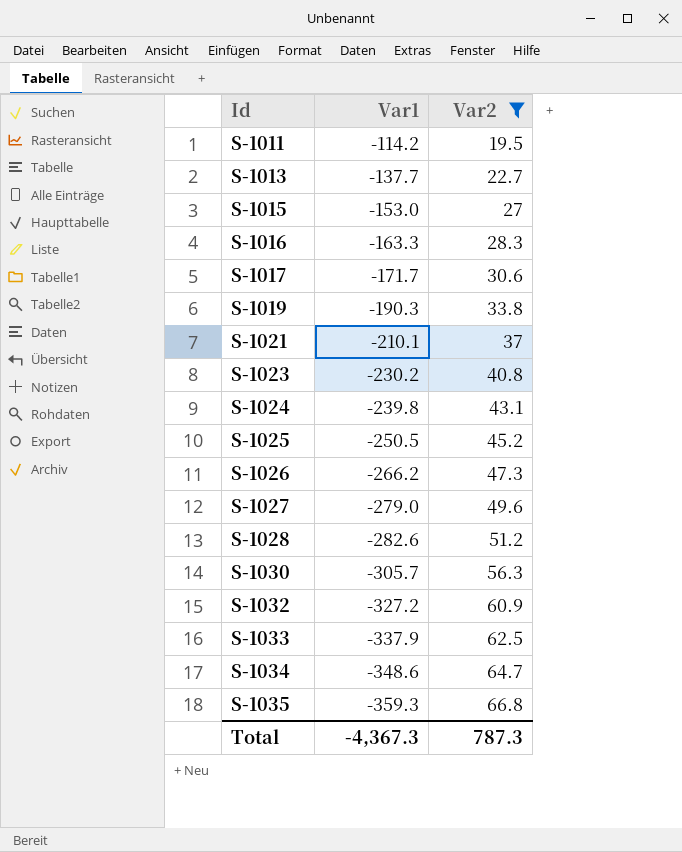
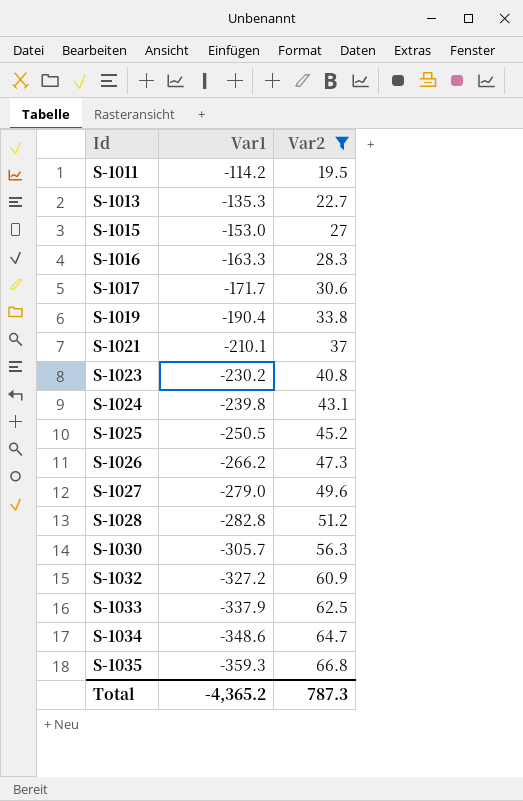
S-1013 | Var1: -137.7 -> -135.3
S-1019 | Var1: -190.3 -> -190.4
S-1028 | Var1: -282.6 -> -282.8
Total | Var1: -4,367.3 -> -4,365.2

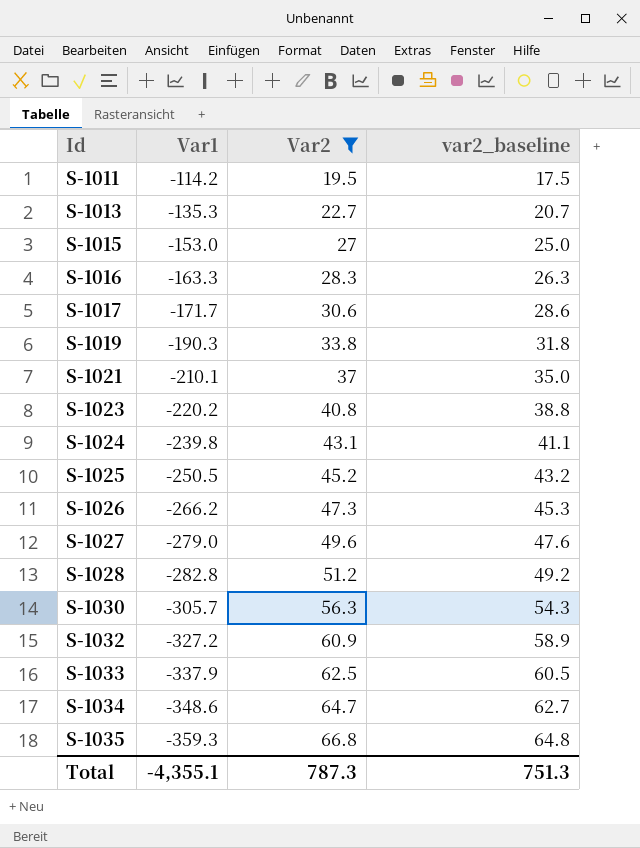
column var2_baseline | formula: none -> [Var2] - 2
S-1019 | Var1: -190.4 -> -190.3
S-1023 | Var1: -230.2 -> -220.2
Total | Var1: -4,365.2 -> -4,355.1

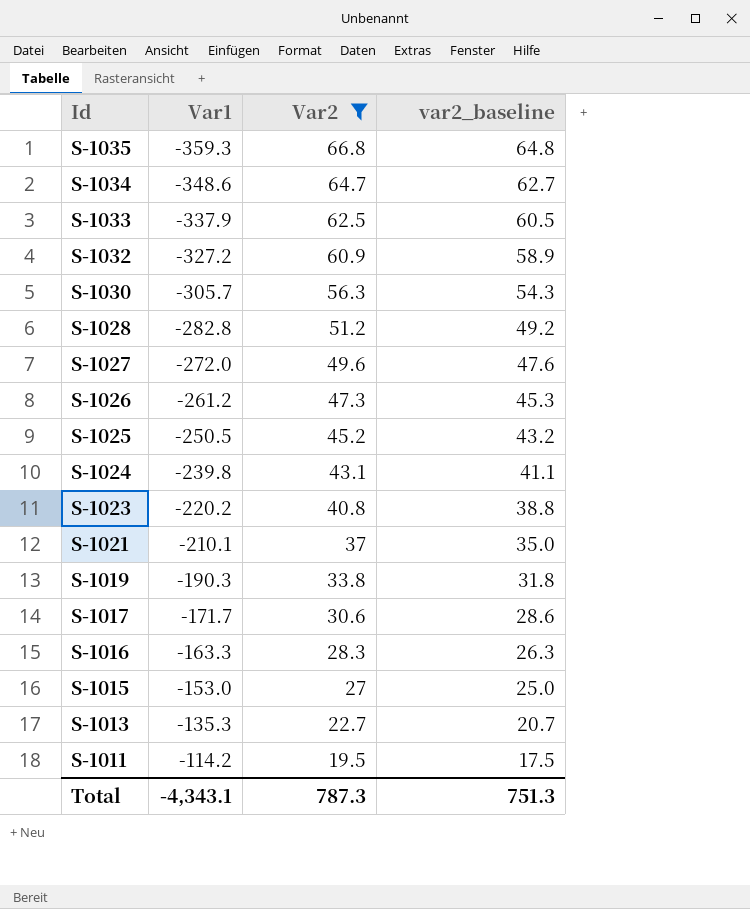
row order: Id ascending -> Id descending
S-1027 | Var1: -279.0 -> -272.0
S-1026 | Var1: -266.2 -> -261.2
Total | Var1: -4,355.1 -> -4,343.1

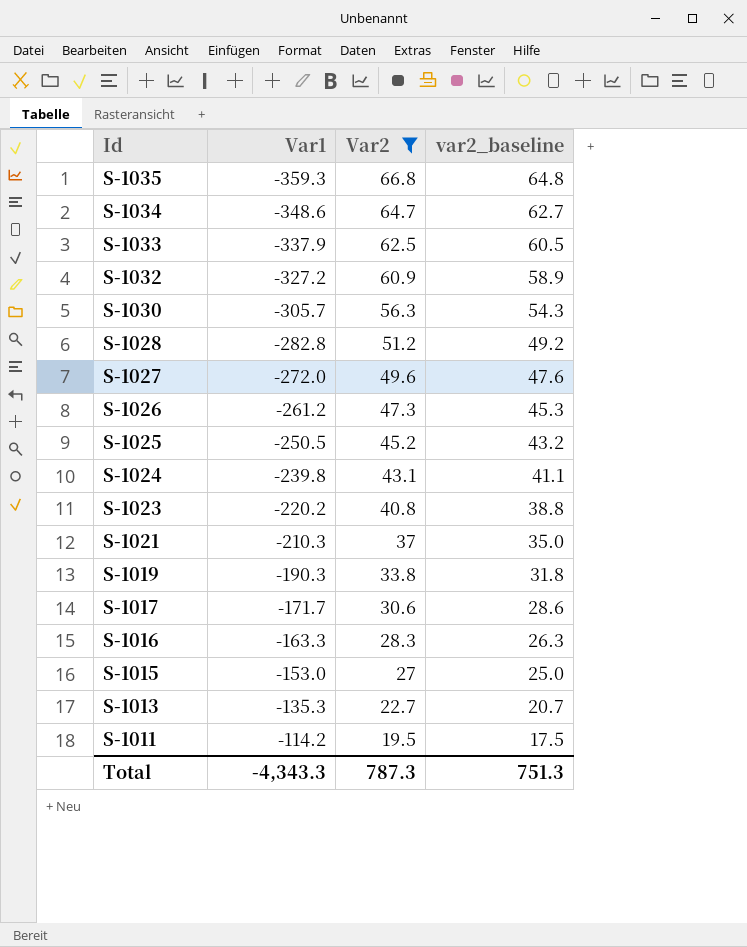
S-1021 | Var1: -210.1 -> -210.3
Total | Var1: -4,343.1 -> -4,343.3

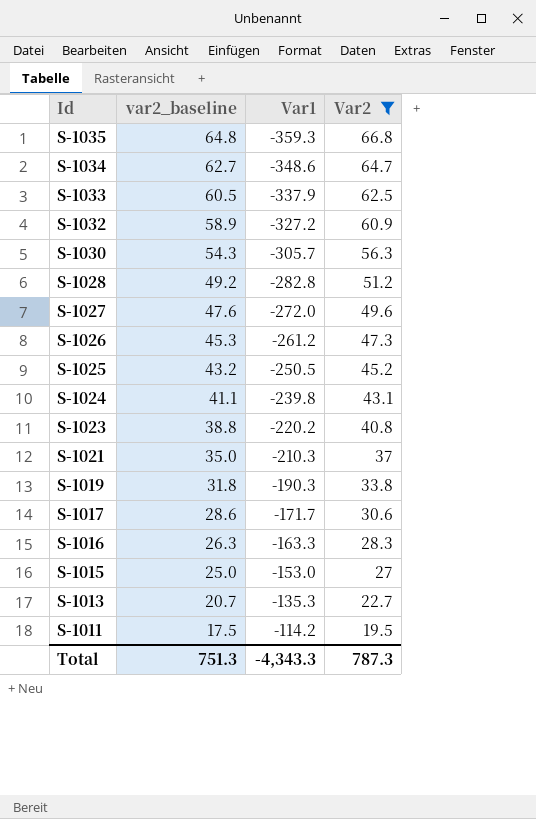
column var2_baseline | position: 4 -> 2

